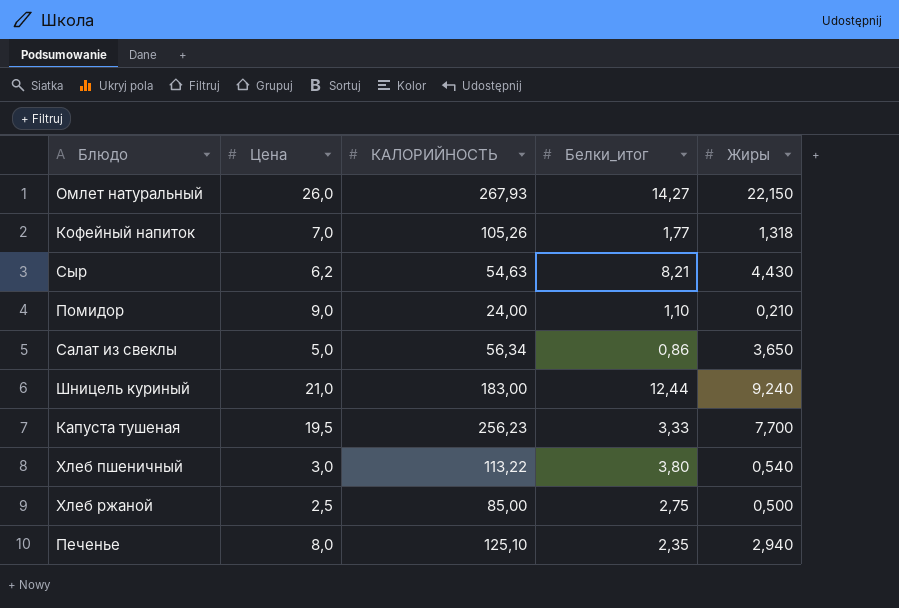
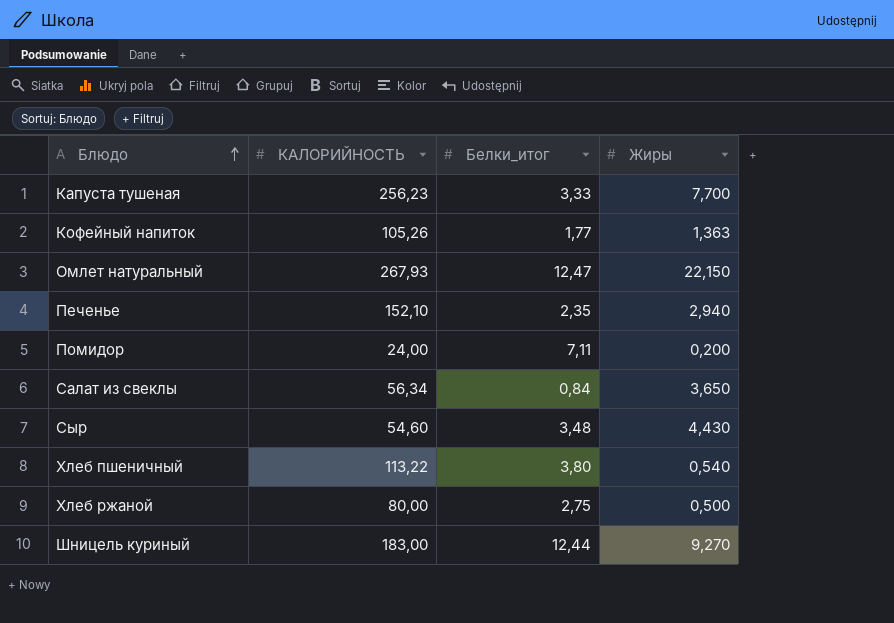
row order: none -> Блюдо ascending
column Цена | position: 2 -> none
Кофейный напиток | Жиры: 1,318 -> 1,363
Омлет натуральный | Белки_итог: 14,27 -> 12,47
Печенье | КАЛОРИЙНОСТЬ: 125,10 -> 152,10
Помидор | Белки_итог: 1,10 -> 7,11
Помидор | Жиры: 0,210 -> 0,200
Салат из свеклы | Белки_итог: 0,86 -> 0,84
Сыр | КАЛОРИЙНОСТЬ: 54,63 -> 54,60
Сыр | Белки_итог: 8,21 -> 3,48
Хлеб ржаной | КАЛОРИЙНОСТЬ: 85,00 -> 80,00
Шницель куриный | Жиры: 9,240 -> 9,270

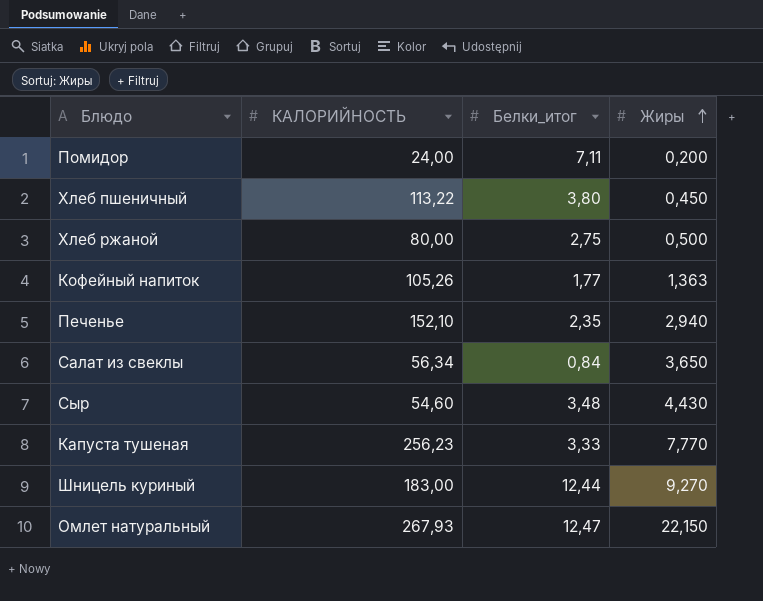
row order: Блюдо ascending -> Жиры ascending
Хлеб пшеничный | Жиры: 0,540 -> 0,450
Капуста тушеная | Жиры: 7,700 -> 7,770

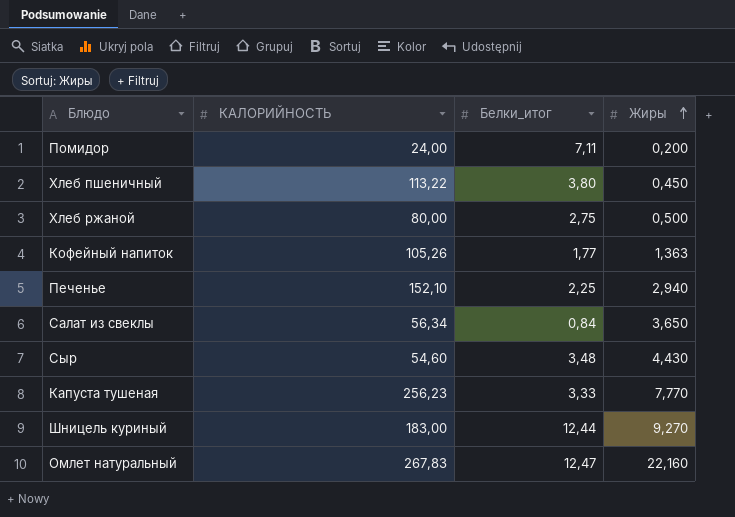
Печенье | Белки_итог: 2,35 -> 2,25
Омлет натуральный | КАЛОРИЙНОСТЬ: 267,93 -> 267,83
Омлет натуральный | Жиры: 22,150 -> 22,160

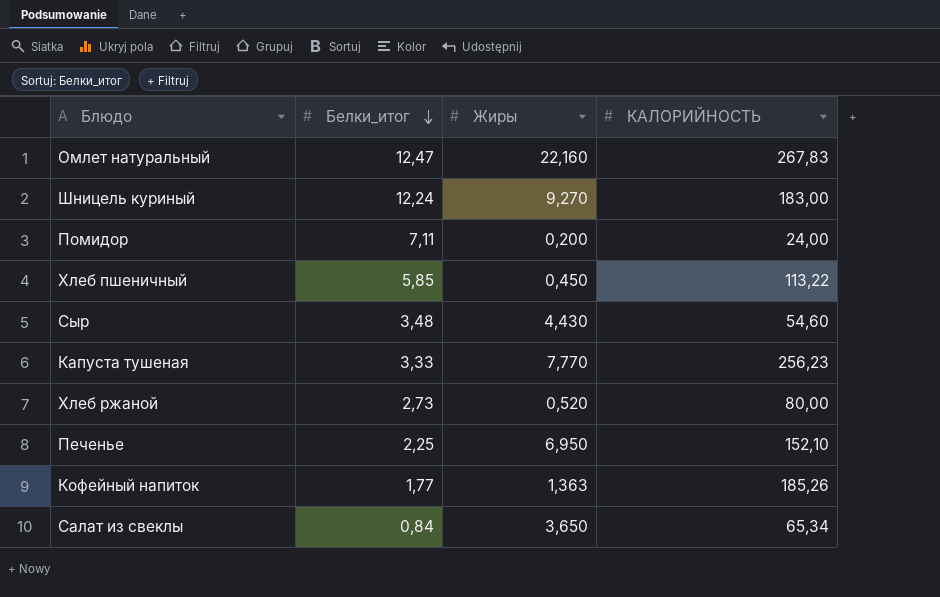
row order: Жиры ascending -> Белки_итог descending
column КАЛОРИЙНОСТЬ | position: 2 -> 4
Шницель куриный | Белки_итог: 12,44 -> 12,24
Хлеб пшеничный | Белки_итог: 3,80 -> 5,85
Хлеб ржаной | Белки_итог: 2,75 -> 2,73
Хлеб ржаной | Жиры: 0,500 -> 0,520
Печенье | Жиры: 2,940 -> 6,950
Кофейный напиток | КАЛОРИЙНОСТЬ: 105,26 -> 185,26
Салат из свеклы | КАЛОРИЙНОСТЬ: 56,34 -> 65,34

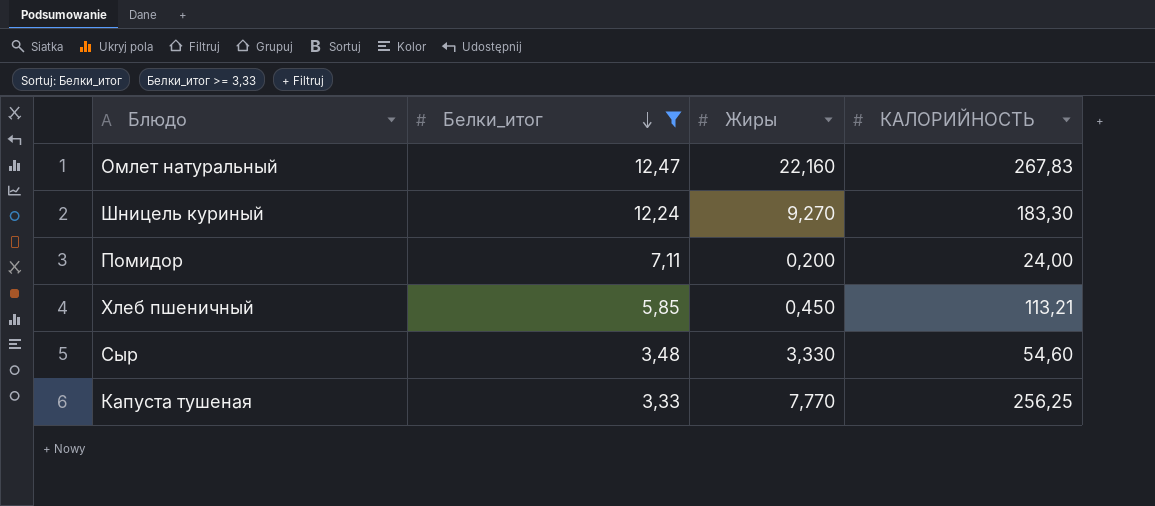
filter: none -> Белки_итог >= 3,33
Шницель куриный | КАЛОРИЙНОСТЬ: 183,00 -> 183,30
Хлеб пшеничный | КАЛОРИЙНОСТЬ: 113,22 -> 113,21
Сыр | Жиры: 4,430 -> 3,330
Капуста тушеная | КАЛОРИЙНОСТЬ: 256,23 -> 256,25

